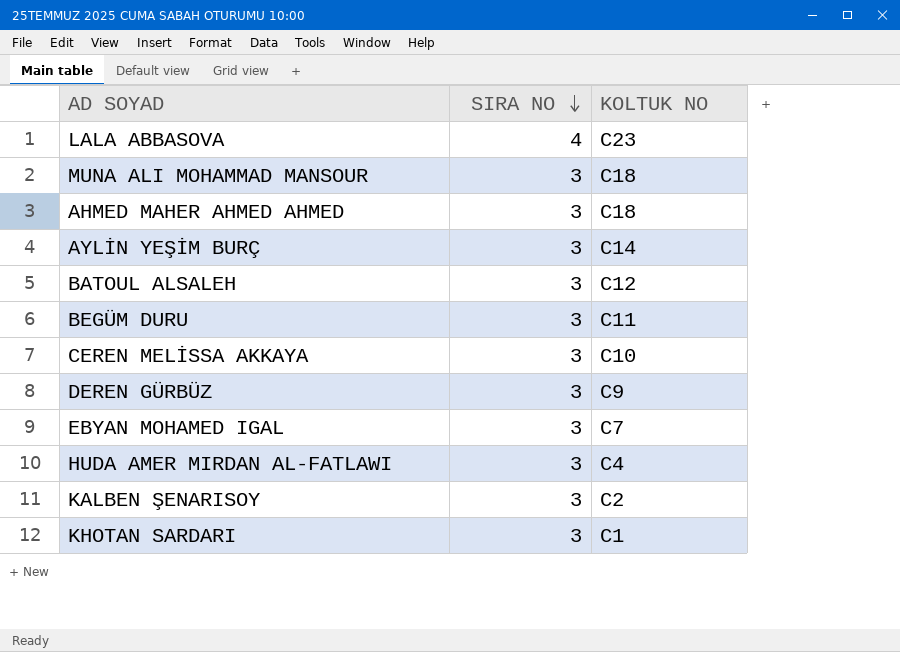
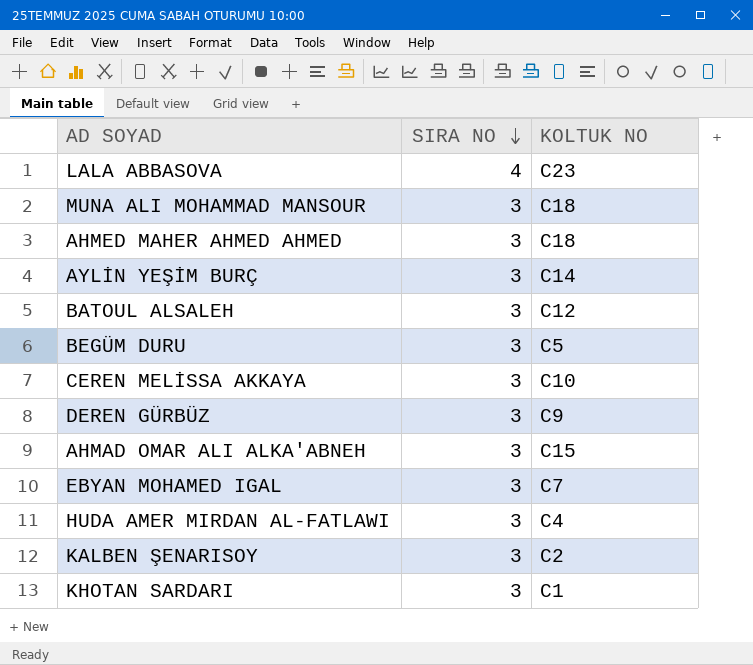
BEGÜM DURU | KOLTUK NO: C11 -> C5
row AHMAD OMAR ALI ALKA'ABNEH: none -> 3 | C15

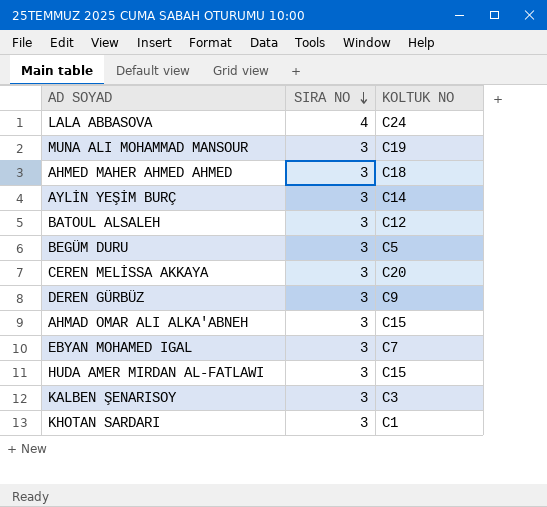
LALA ABBASOVA | KOLTUK NO: C23 -> C24
MUNA ALI MOHAMMAD MANSOUR | KOLTUK NO: C18 -> C19
CEREN MELİSSA AKKAYA | KOLTUK NO: C10 -> C20
HUDA AMER MIRDAN AL-FATLAWI | KOLTUK NO: C4 -> C15
KALBEN ŞENARISOY | KOLTUK NO: C2 -> C3

